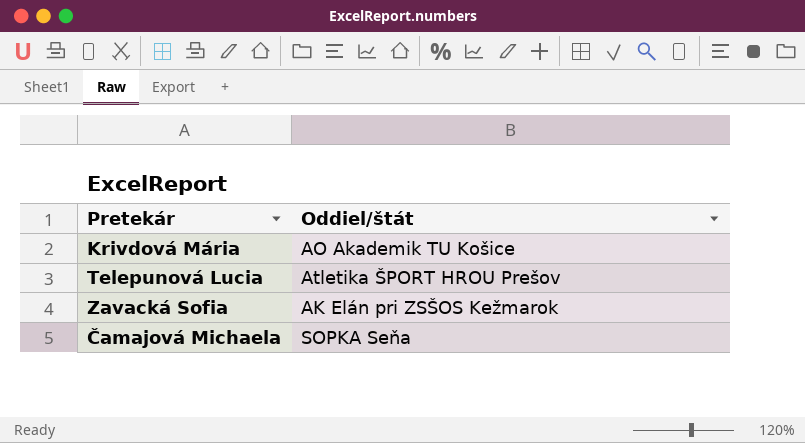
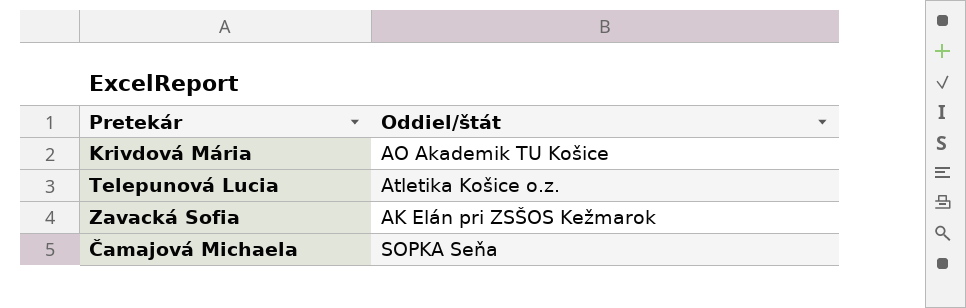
Telepunová Lucia | Oddiel/štát: Atletika ŠPORT HROU Prešov -> Atletika Košice o.z.

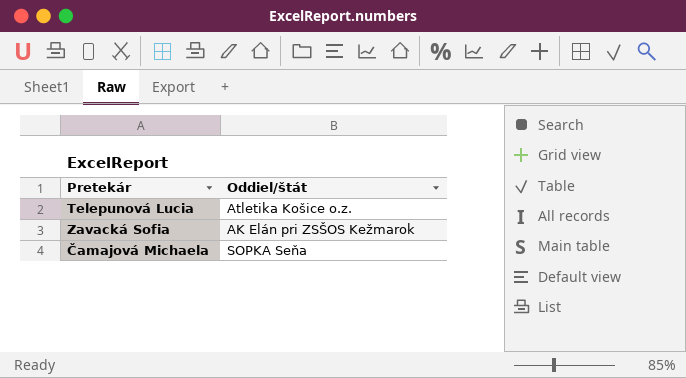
row Krivdová Mária: AO Akademik TU Košice -> none

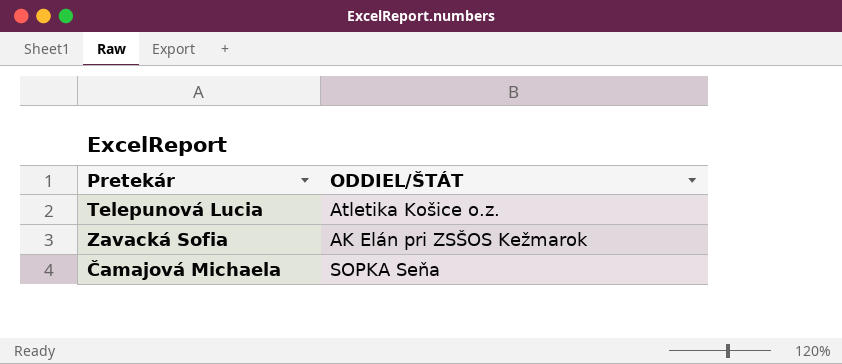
column name: Oddiel/štát -> ODDIEL/ŠTÁT

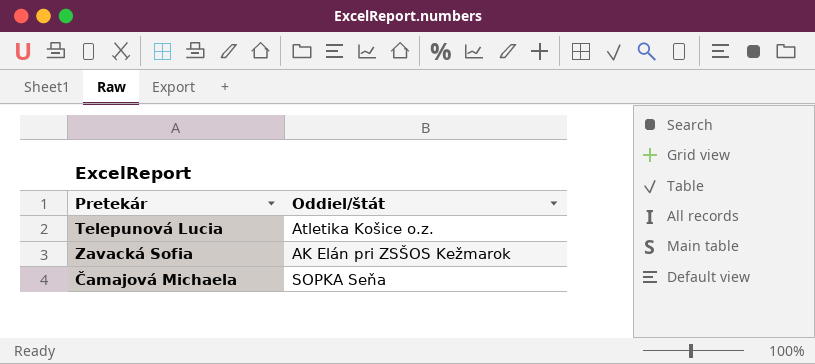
column name: ODDIEL/ŠTÁT -> Oddiel/štát

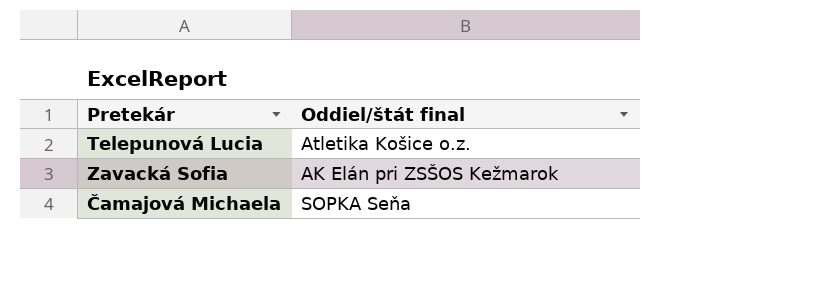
column name: Oddiel/štát -> Oddiel/štát final

